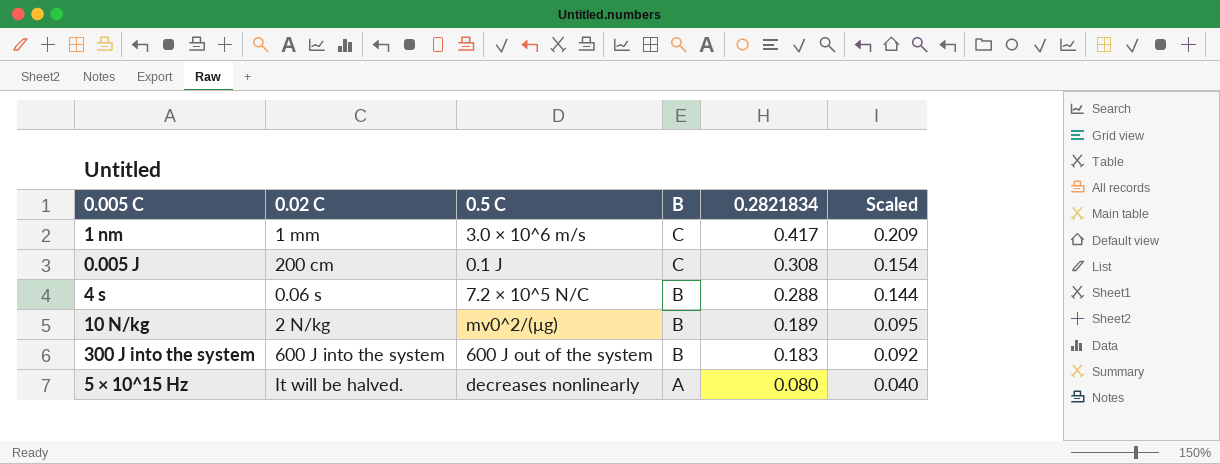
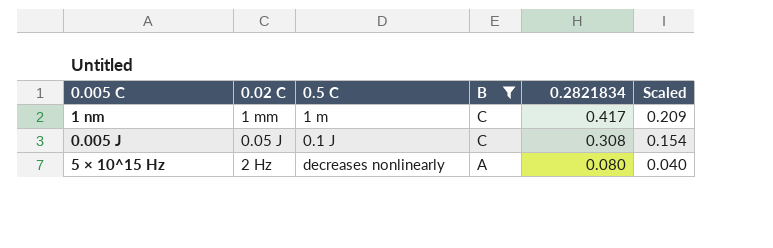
filter: none -> B != B
1 nm | 0.5 C: 3.0 × 10^6 m/s -> 1 m
0.005 J | 0.02 C: 200 cm -> 0.05 J
5 × 10^15 Hz | 0.02 C: It will be halved. -> 2 Hz

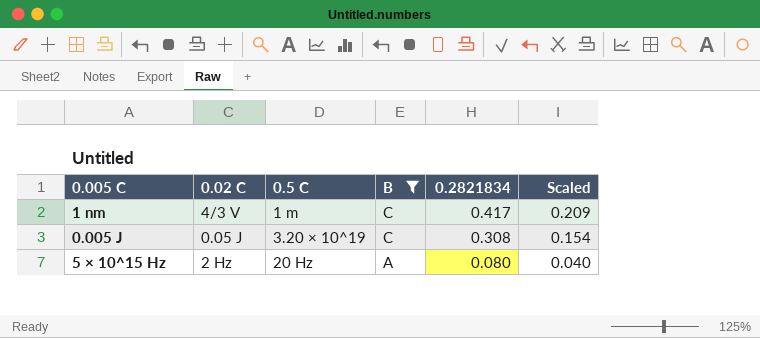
1 nm | 0.02 C: 1 mm -> 4/3 V
0.005 J | 0.5 C: 0.1 J -> 3.20 × 10^19
5 × 10^15 Hz | 0.5 C: decreases nonlinearly -> 20 Hz

